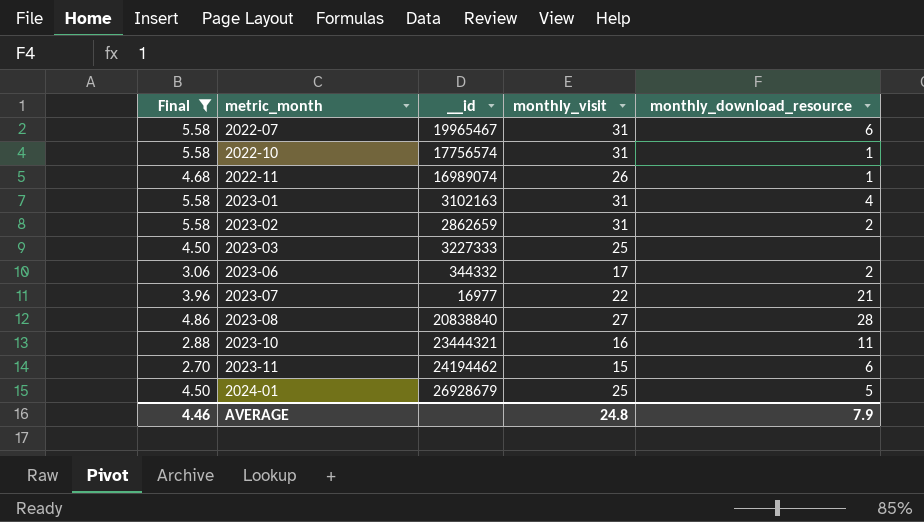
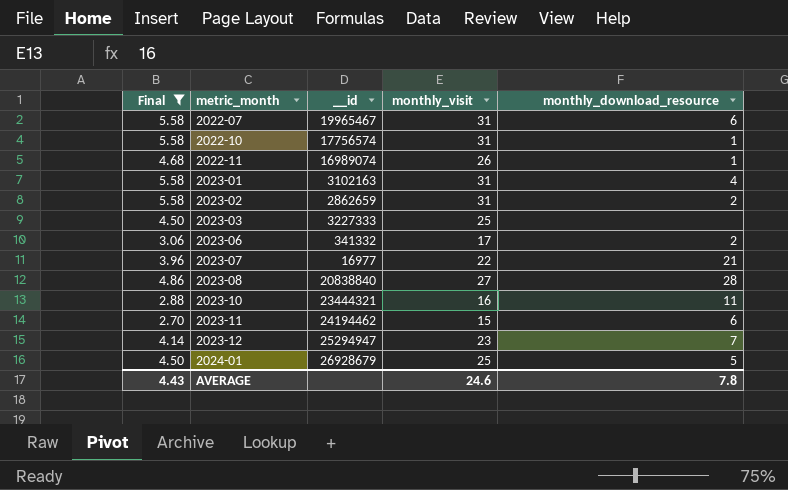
2023-06 | __id: 344332 -> 341332
row 2023-12: none -> 4.14 | 25294947 | 23 | 7
AVERAGE | Final: 4.46 -> 4.43
AVERAGE | monthly_visit: 24.8 -> 24.6
AVERAGE | monthly_download_resource: 7.9 -> 7.8

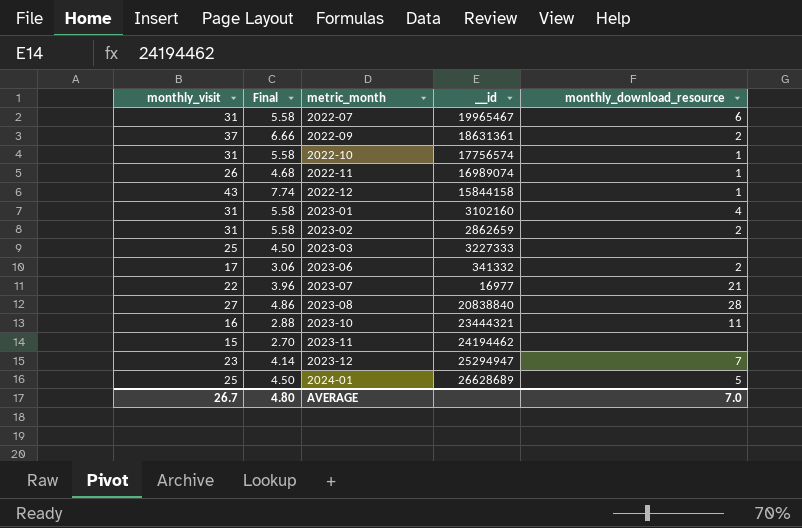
filter: Final <= 5.58 -> none
column monthly_visit | position: 4 -> 1
2023-01 | __id: 3102163 -> 3102160
2023-11 | monthly_download_resource: 6 -> none
2024-01 | __id: 26928679 -> 26628689
AVERAGE | monthly_visit: 24.6 -> 26.7
AVERAGE | Final: 4.43 -> 4.80
AVERAGE | monthly_download_resource: 7.8 -> 7.0

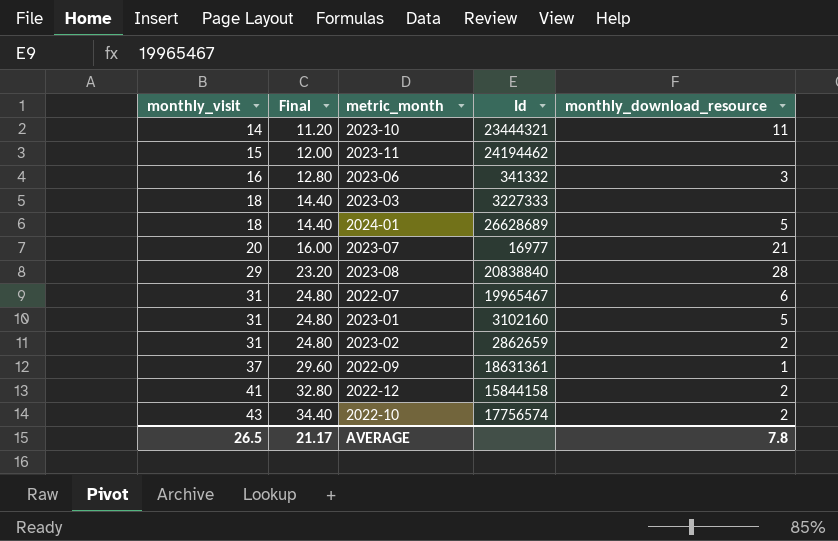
row order: metric_month ascending -> monthly_visit ascending
column Final | formula: [monthly_visit] * 0.18 -> [monthly_visit] * 0.8
column name: __id -> Id
row 2022-11: 26 | 4.68 | 16989074 | 1 -> none
row 2023-12: 23 | 4.14 | 25294947 | 7 -> none
2023-10 | monthly_visit: 16 -> 14
2023-06 | monthly_visit: 17 -> 16
2023-06 | monthly_download_resource: 2 -> 3
2023-03 | monthly_visit: 25 -> 18
2024-01 | monthly_visit: 25 -> 18
2023-07 | monthly_visit: 22 -> 20
2023-08 | monthly_visit: 27 -> 29
2023-01 | monthly_download_resource: 4 -> 5
2022-09 | monthly_download_resource: 2 -> 1
2022-12 | monthly_visit: 43 -> 41
2022-12 | monthly_download_resource: 1 -> 2
2022-10 | monthly_visit: 31 -> 43
2022-10 | monthly_download_resource: 1 -> 2
AVERAGE | monthly_visit: 26.7 -> 26.5
AVERAGE | Final: 4.80 -> 21.17
AVERAGE | monthly_download_resource: 7.0 -> 7.8

